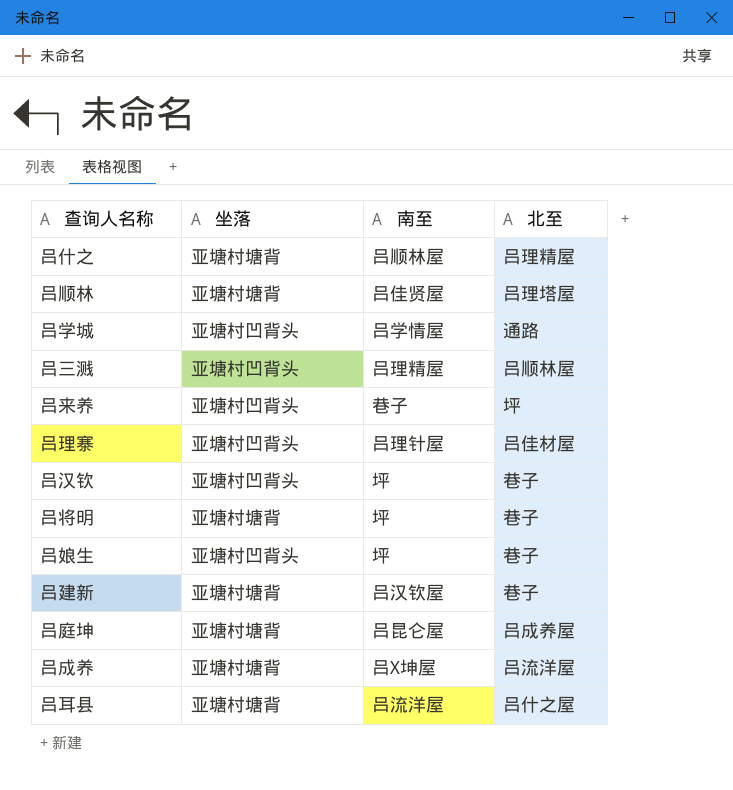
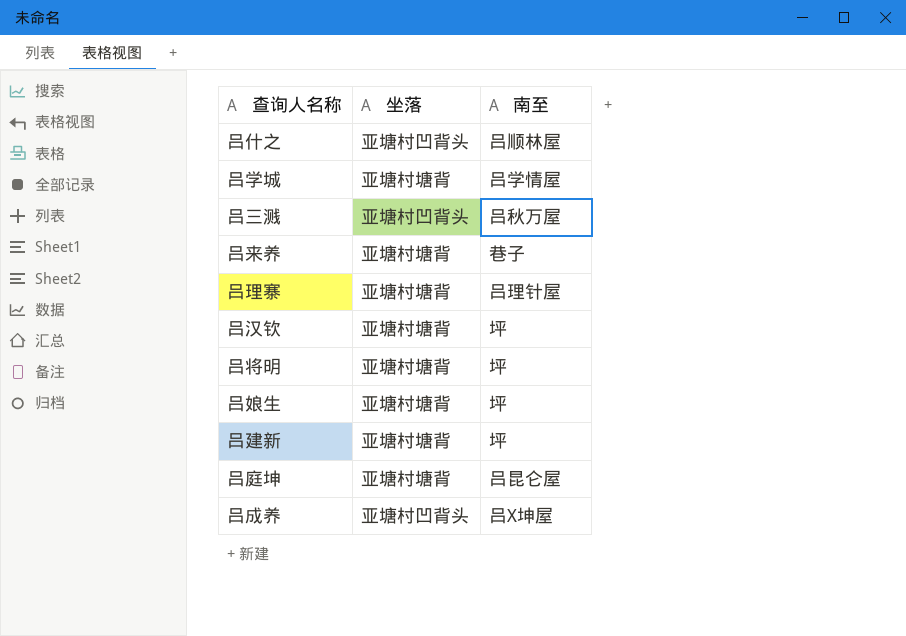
column 北至 | position: 4 -> none
row 吕顺林: 亚塘村塘背 | 吕佳贤屋 | 吕理塔屋 -> none
row 吕耳县: 亚塘村塘背 | 吕流洋屋 | 吕什之屋 -> none
吕什之 | 坐落: 亚塘村塘背 -> 亚塘村凹背头
吕学城 | 坐落: 亚塘村凹背头 -> 亚塘村塘背
吕三溅 | 南至: 吕理精屋 -> 吕秋万屋
吕来养 | 坐落: 亚塘村凹背头 -> 亚塘村塘背
吕理寨 | 坐落: 亚塘村凹背头 -> 亚塘村塘背
吕汉钦 | 坐落: 亚塘村凹背头 -> 亚塘村塘背
吕娘生 | 坐落: 亚塘村凹背头 -> 亚塘村塘背
吕建新 | 南至: 吕汉钦屋 -> 坪
吕成养 | 坐落: 亚塘村塘背 -> 亚塘村凹背头

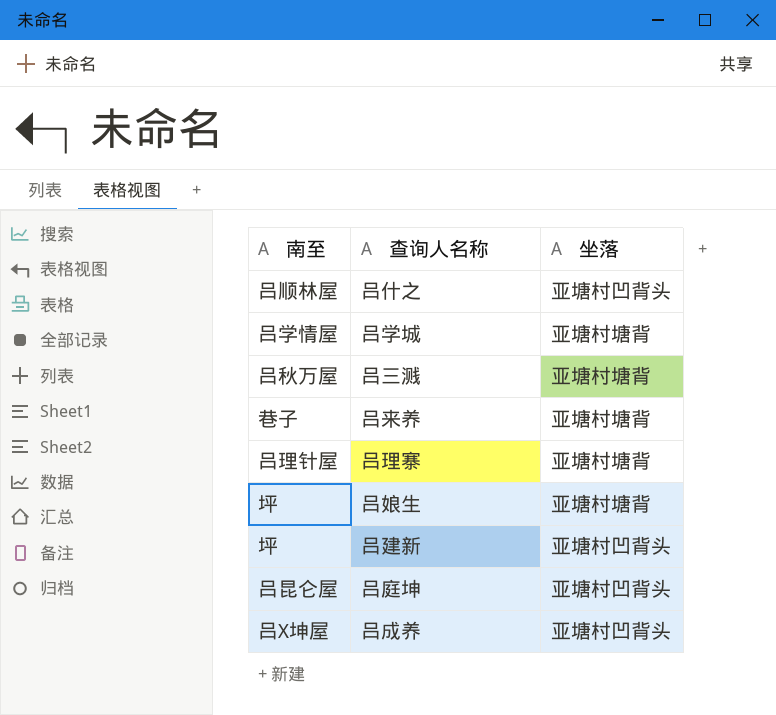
column 南至 | position: 3 -> 1
row 吕汉钦: 亚塘村塘背 | 坪 -> none
row 吕将明: 亚塘村塘背 | 坪 -> none
吕三溅 | 坐落: 亚塘村凹背头 -> 亚塘村塘背
吕建新 | 坐落: 亚塘村塘背 -> 亚塘村凹背头
吕庭坤 | 坐落: 亚塘村塘背 -> 亚塘村凹背头

